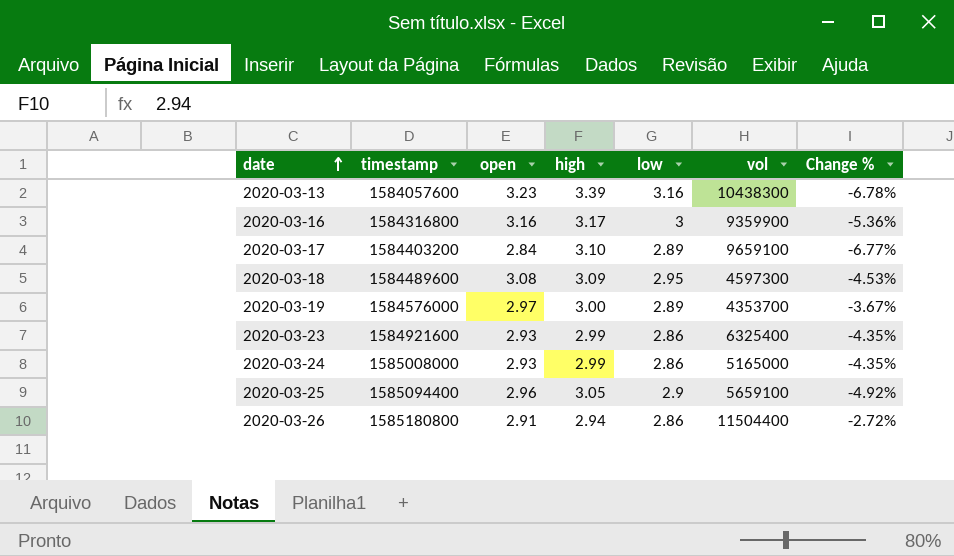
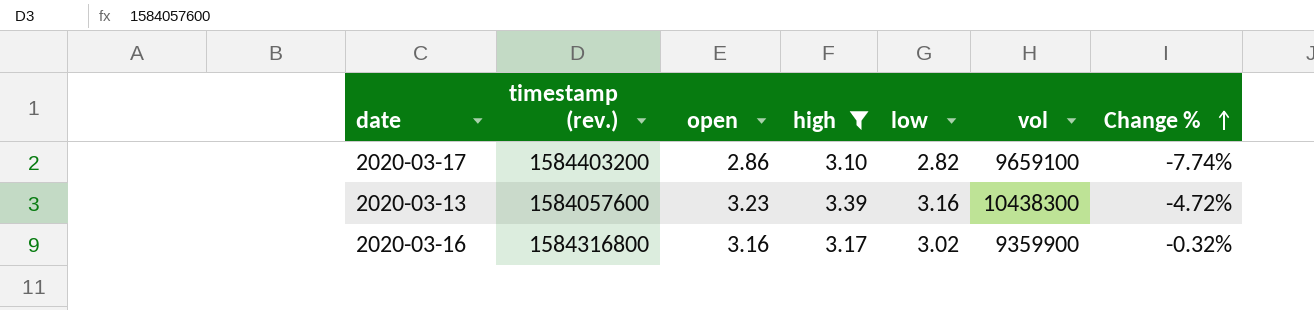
filter: none -> high >= 3.10
row order: date ascending -> Change % ascending
column name: timestamp -> timestamp (rev.)
column Change % | formula: ([low] - [high]) / [high] -> ([open] - [high]) / [high]
2020-03-17 | open: 2.84 -> 2.86
2020-03-17 | low: 2.89 -> 2.82
2020-03-16 | low: 3 -> 3.02

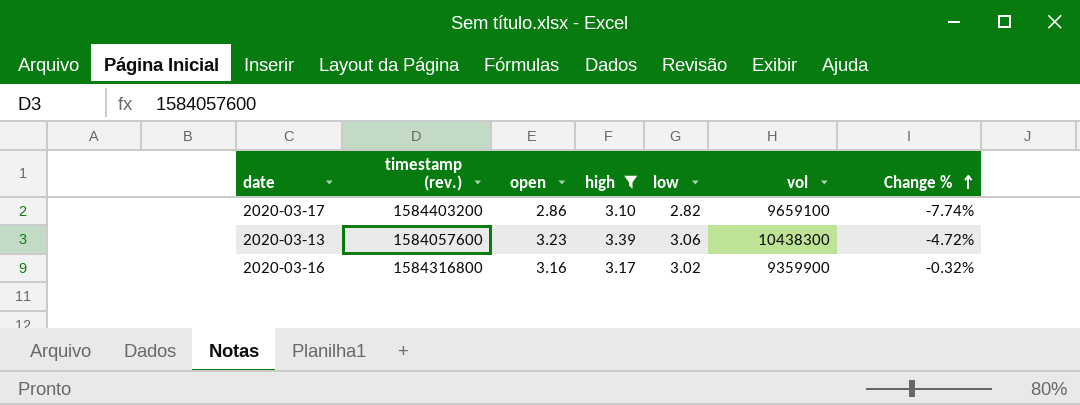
2020-03-13 | low: 3.16 -> 3.06

